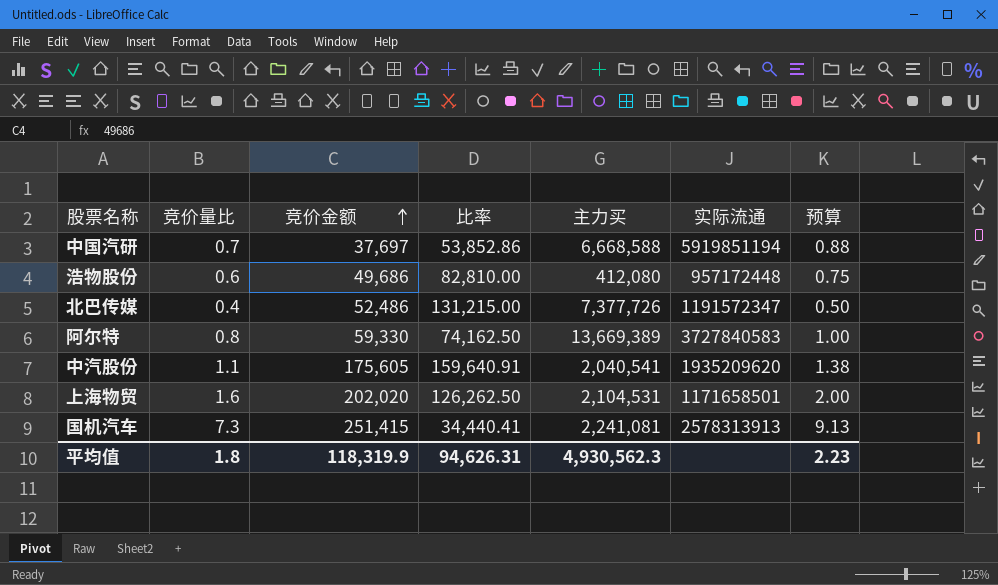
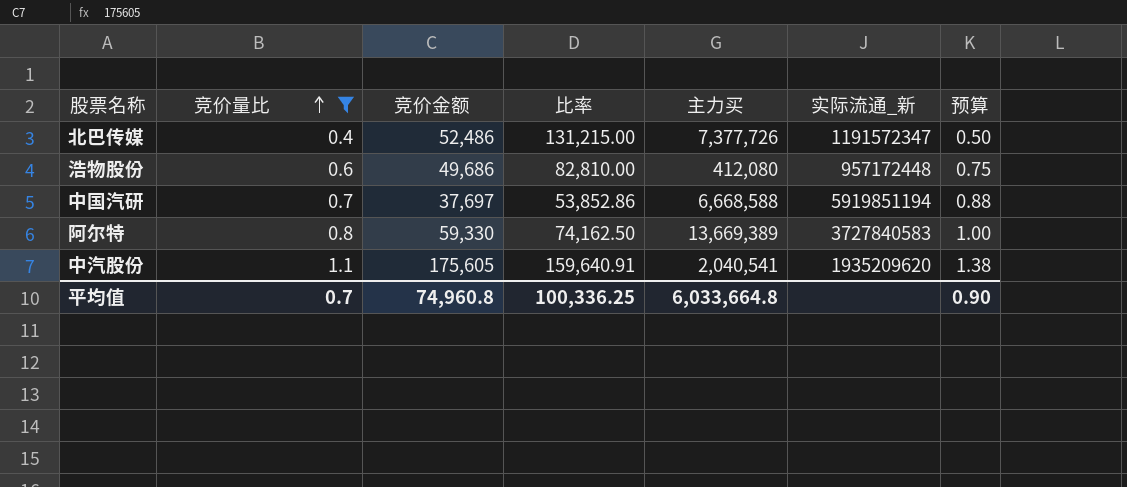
filter: none -> 竞价量比 <= 1.1
row order: 竞价金额 ascending -> 竞价量比 ascending
column name: 实际流通 -> 实际流通_新
平均值 | 竞价量比: 1.8 -> 0.7
平均值 | 竞价金额: 118,319.9 -> 74,960.8
平均值 | 比率: 94,626.31 -> 100,336.25
平均值 | 主力买: 4,930,562.3 -> 6,033,664.8
平均值 | 预算: 2.23 -> 0.90

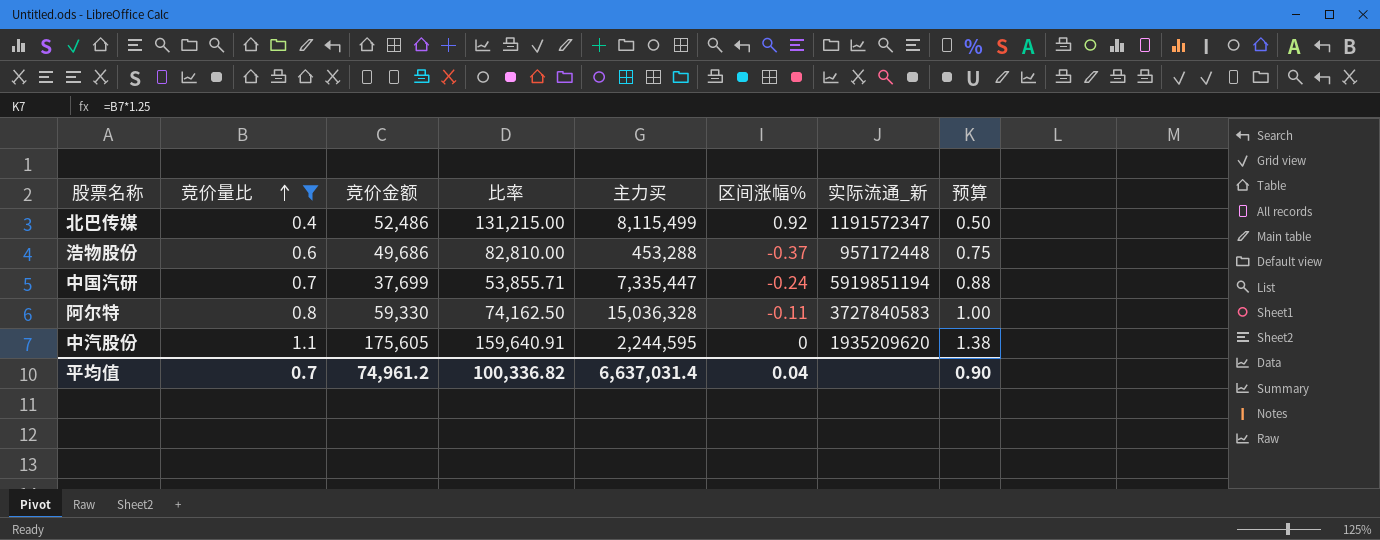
column 区间涨幅% | position: none -> 6
北巴传媒 | 主力买: 7,377,726 -> 8,115,499
浩物股份 | 主力买: 412,080 -> 453,288
中国汽研 | 竞价金额: 37,697 -> 37,699
中国汽研 | 比率: 53,852.86 -> 53,855.71
中国汽研 | 主力买: 6,668,588 -> 7,335,447
阿尔特 | 主力买: 13,669,389 -> 15,036,328
中汽股份 | 主力买: 2,040,541 -> 2,244,595
平均值 | 竞价金额: 74,960.8 -> 74,961.2
平均值 | 比率: 100,336.25 -> 100,336.82
平均值 | 主力买: 6,033,664.8 -> 6,637,031.4

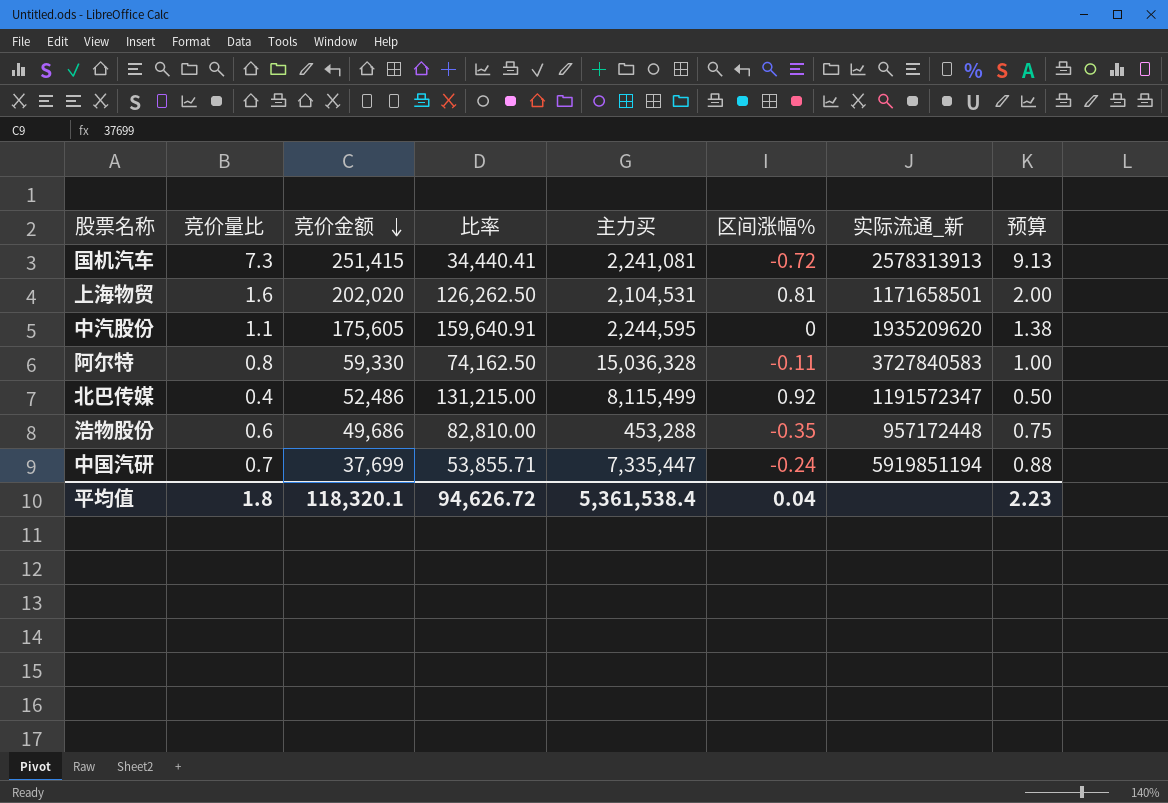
filter: 竞价量比 <= 1.1 -> none
row order: 竞价量比 ascending -> 竞价金额 descending
浩物股份 | 区间涨幅%: -0.37 -> -0.35
平均值 | 竞价量比: 0.7 -> 1.8
平均值 | 竞价金额: 74,961.2 -> 118,320.1
平均值 | 比率: 100,336.82 -> 94,626.72
平均值 | 主力买: 6,637,031.4 -> 5,361,538.4
平均值 | 预算: 0.90 -> 2.23

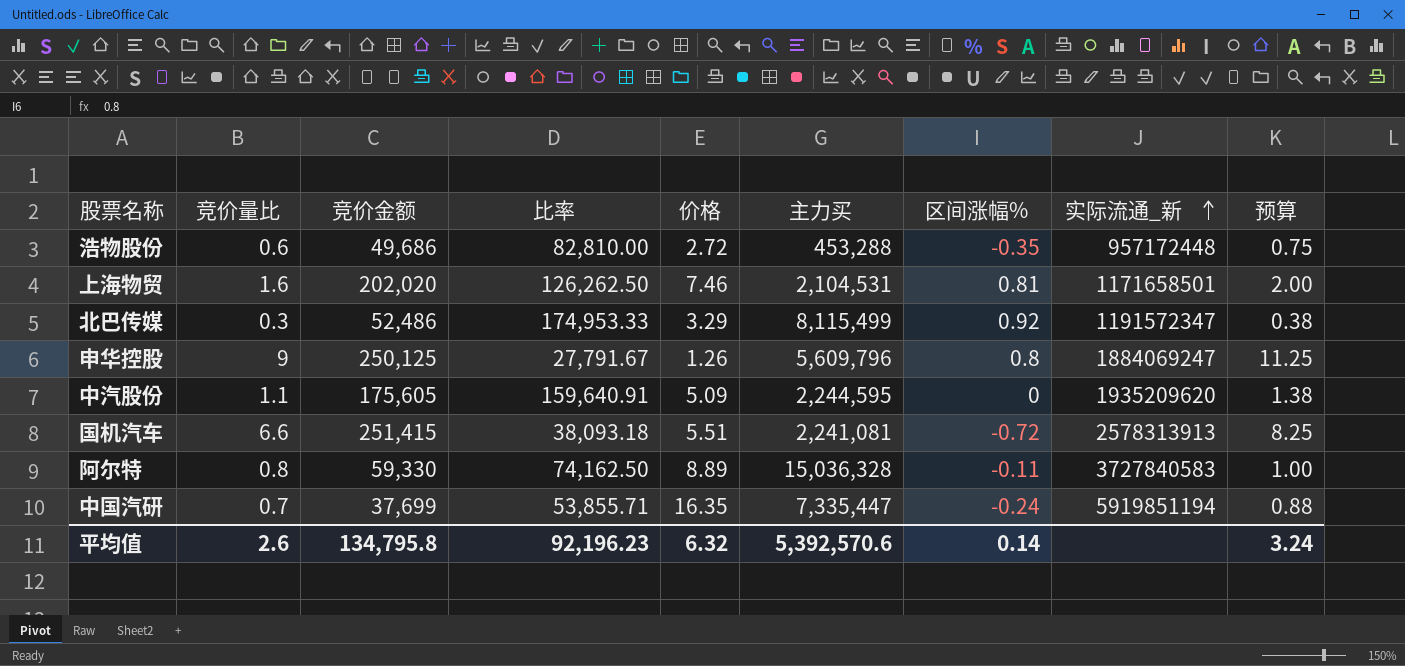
row order: 竞价金额 descending -> 实际流通_新 ascending
column 价格 | position: none -> 5
北巴传媒 | 竞价量比: 0.4 -> 0.3
北巴传媒 | 比率: 131,215.00 -> 174,953.33
北巴传媒 | 预算: 0.50 -> 0.38
row 申华控股: none -> 9 | 250,125 | 27,791.67 | 1.26 | 5,609,796 | 0.8 | 1884069247 | 11.25
国机汽车 | 竞价量比: 7.3 -> 6.6
国机汽车 | 比率: 34,440.41 -> 38,093.18
国机汽车 | 预算: 9.13 -> 8.25
平均值 | 竞价量比: 1.8 -> 2.6
平均值 | 竞价金额: 118,320.1 -> 134,795.8
平均值 | 比率: 94,626.72 -> 92,196.23
平均值 | 主力买: 5,361,538.4 -> 5,392,570.6
平均值 | 区间涨幅%: 0.04 -> 0.14
平均值 | 预算: 2.23 -> 3.24

